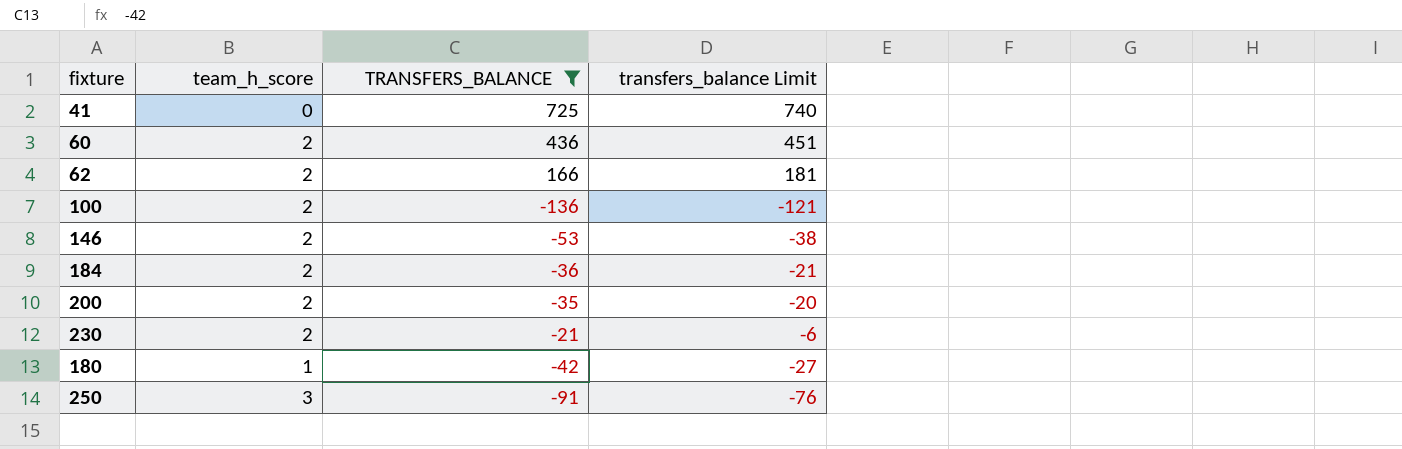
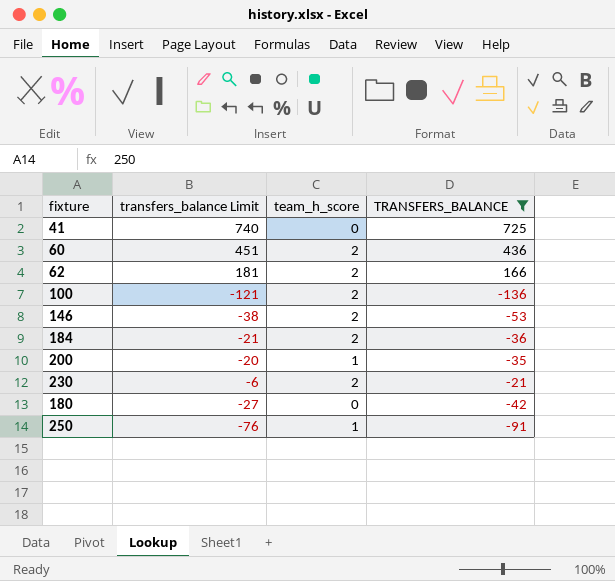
column transfers_balance Limit | position: 4 -> 2
200 | team_h_score: 2 -> 1
180 | team_h_score: 1 -> 0
250 | team_h_score: 3 -> 1

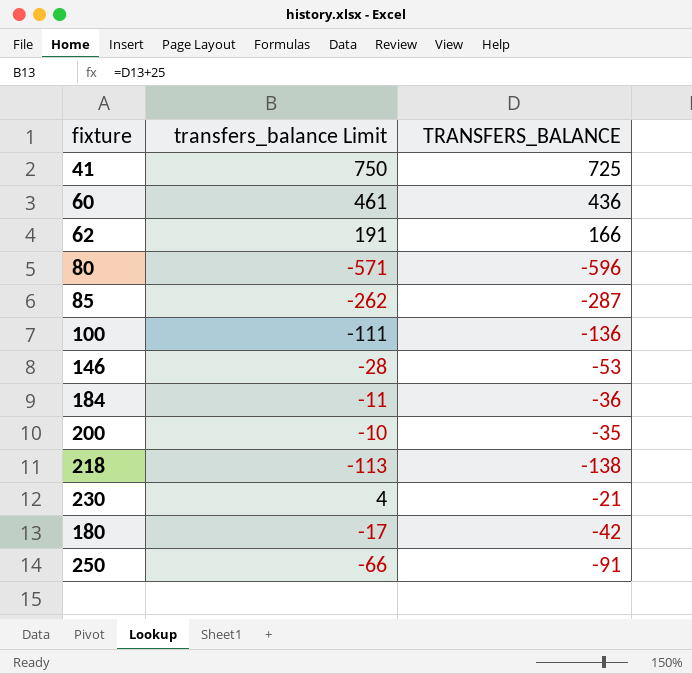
filter: TRANSFERS_BALANCE >= -136 -> none
column team_h_score | position: 3 -> none
column transfers_balance Limit | formula: [TRANSFERS_BALANCE] + 15 -> [TRANSFERS_BALANCE] + 25

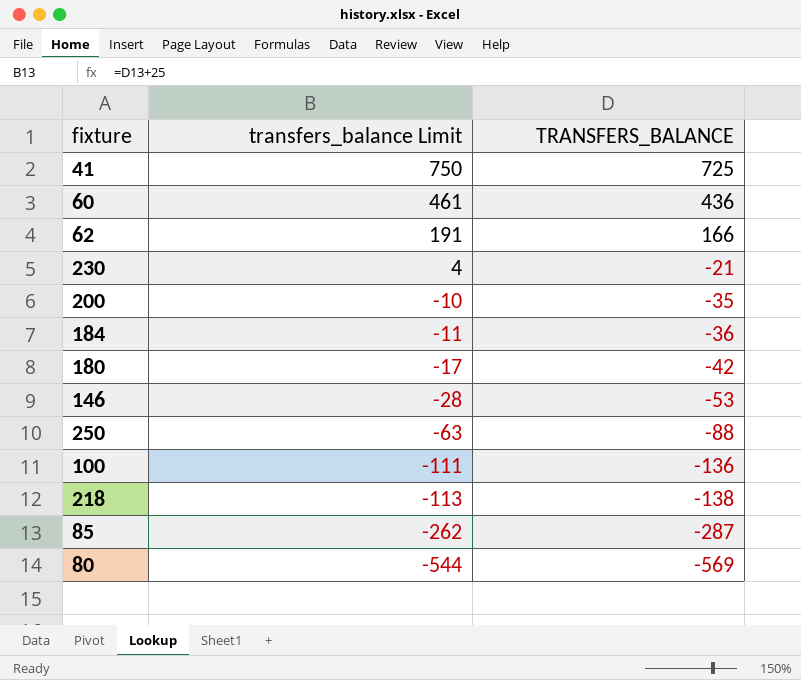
row order: none -> transfers_balance Limit descending
250 | transfers_balance Limit: -66 -> -63
250 | TRANSFERS_BALANCE: -91 -> -88
80 | transfers_balance Limit: -571 -> -544
80 | TRANSFERS_BALANCE: -596 -> -569

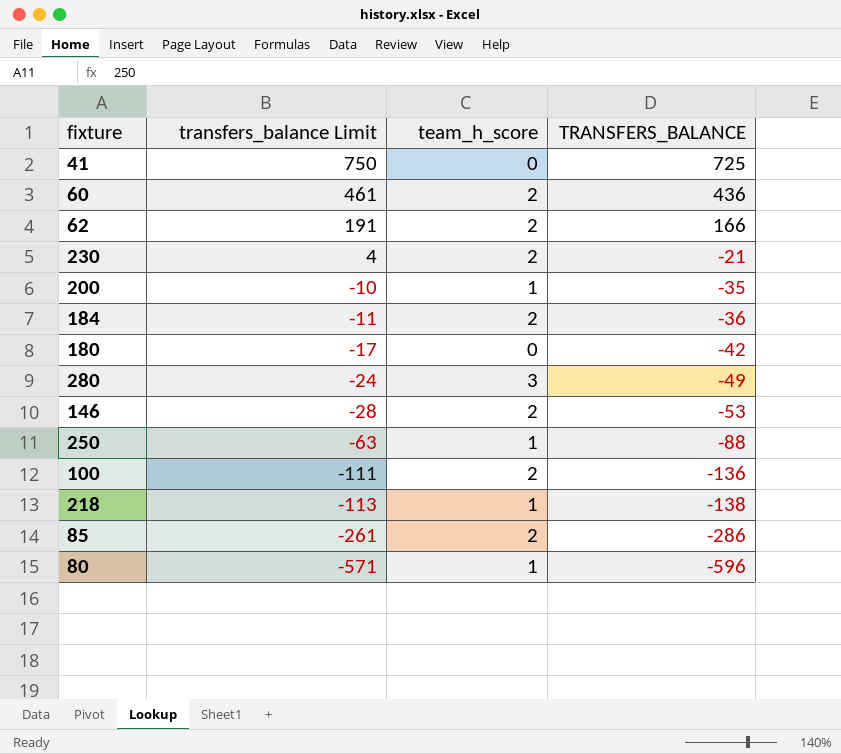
column team_h_score | position: none -> 3
row 280: none -> -24 | 3 | -49
85 | transfers_balance Limit: -262 -> -261
85 | TRANSFERS_BALANCE: -287 -> -286
80 | transfers_balance Limit: -544 -> -571
80 | TRANSFERS_BALANCE: -569 -> -596

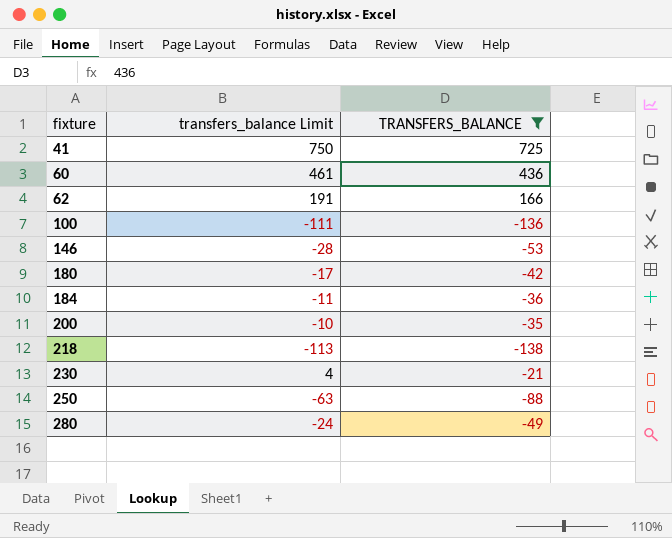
filter: none -> TRANSFERS_BALANCE >= -138
row order: transfers_balance Limit descending -> fixture ascending
column team_h_score | position: 3 -> none

